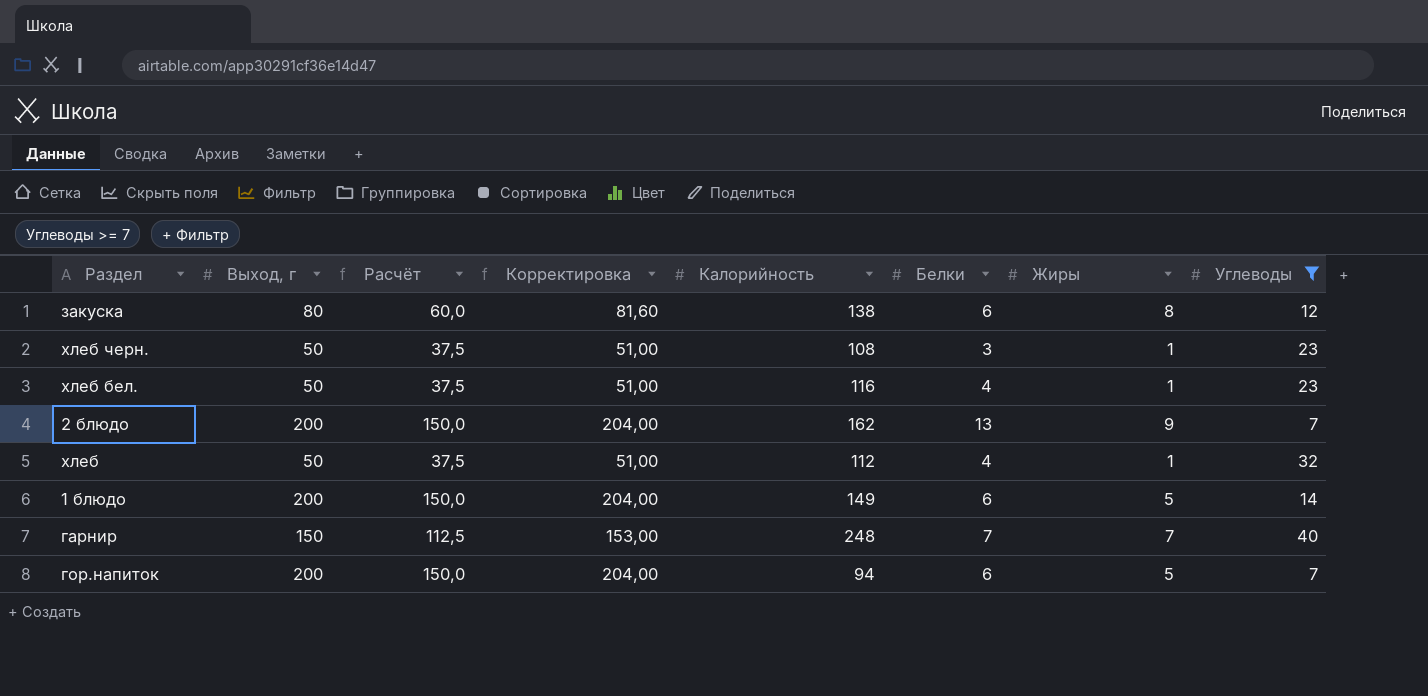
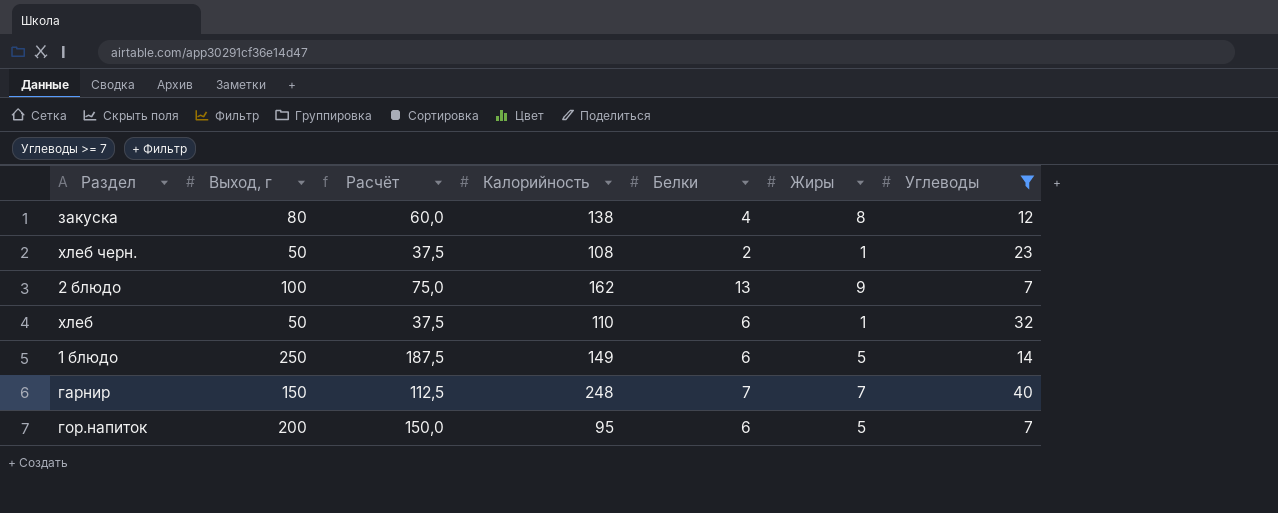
column Корректировка | formula: [Выход, г] * 1,02 -> none
row хлеб бел.: 50 | 37,5 | 51,00 | 116 | 4 | 1 | 23 -> none
закуска | Белки: 6 -> 4
хлеб черн. | Белки: 3 -> 2
2 блюдо | Выход, г: 200 -> 100
2 блюдо | Расчёт: 150,0 -> 75,0
хлеб | Калорийность: 112 -> 110
хлеб | Белки: 4 -> 6
1 блюдо | Выход, г: 200 -> 250
1 блюдо | Расчёт: 150,0 -> 187,5
гор.напиток | Калорийность: 94 -> 95

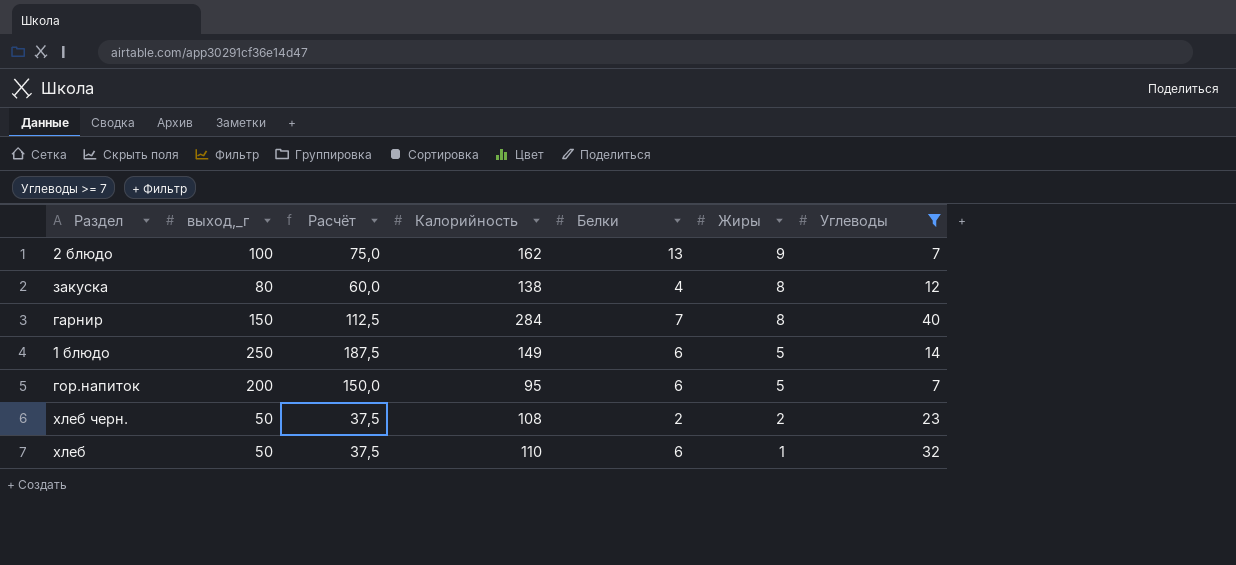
row order: none -> Жиры descending
column name: Выход, г -> выход,_г
гарнир | Калорийность: 248 -> 284
гарнир | Жиры: 7 -> 8
хлеб черн. | Жиры: 1 -> 2

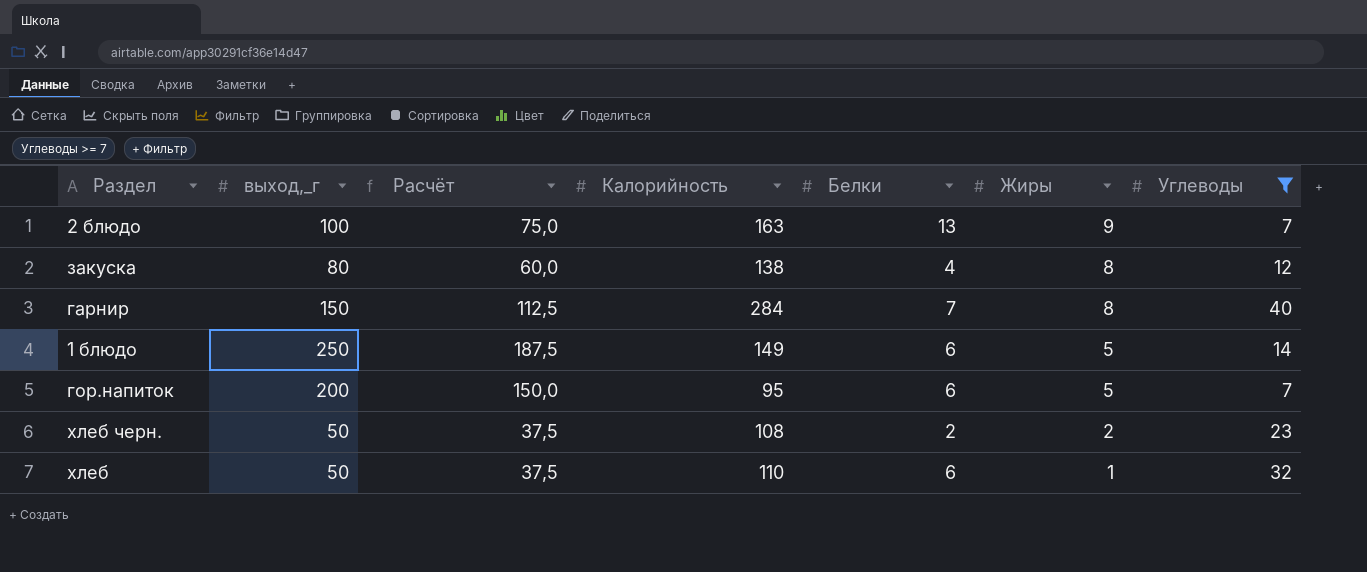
2 блюдо | Калорийность: 162 -> 163

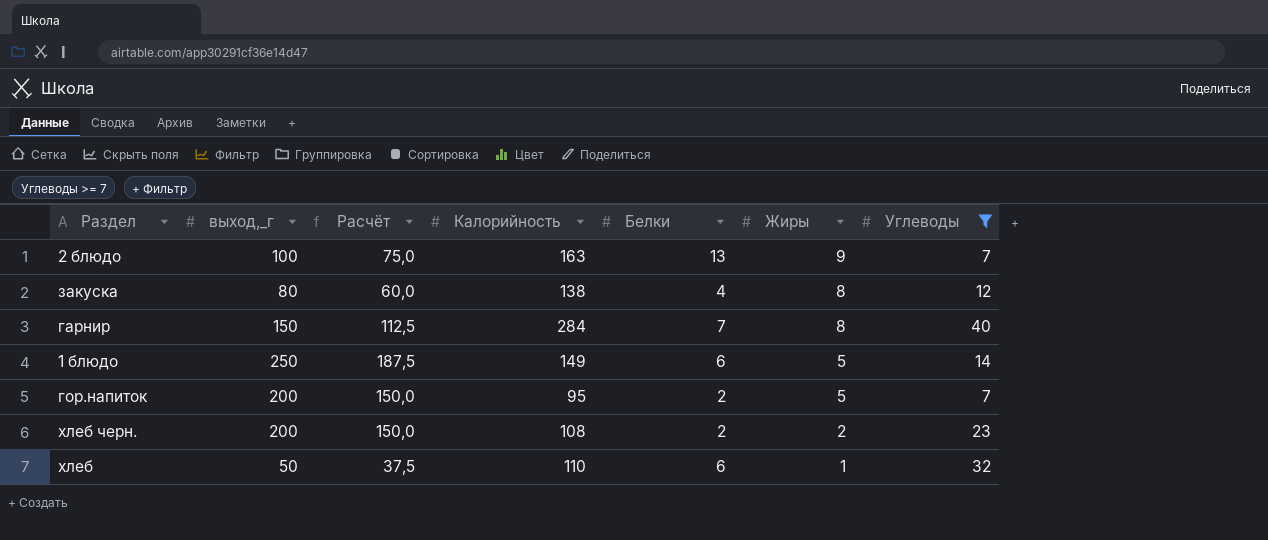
гор.напиток | Белки: 6 -> 2
хлеб черн. | выход,_г: 50 -> 200
хлеб черн. | Расчёт: 37,5 -> 150,0

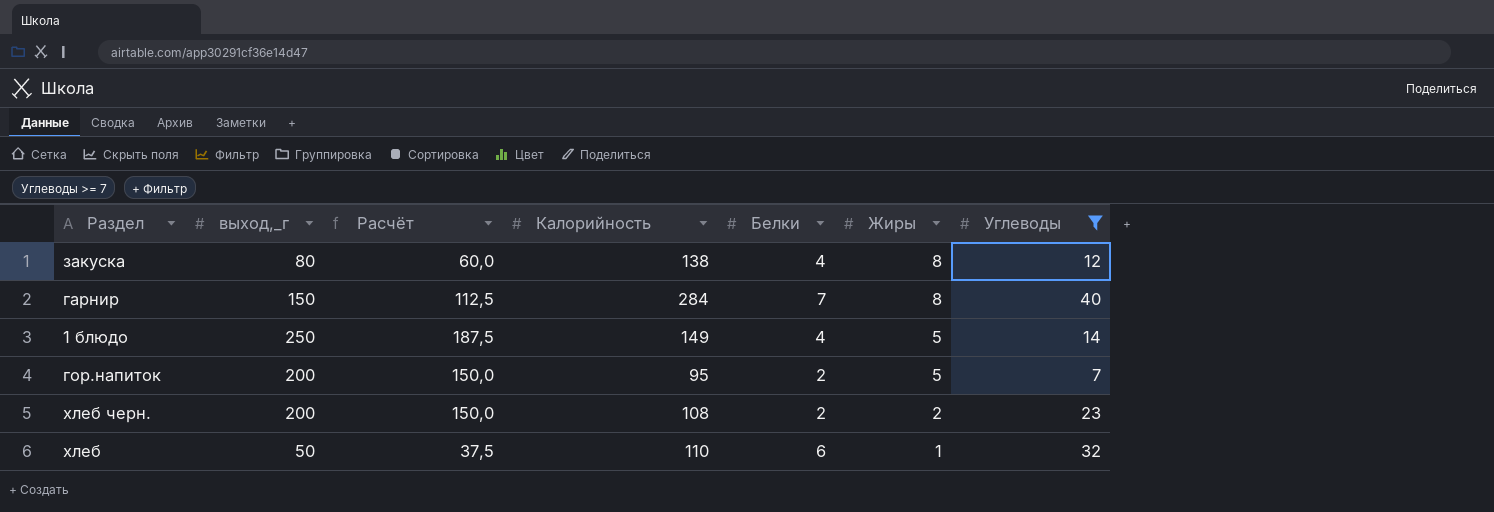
row 2 блюдо: 100 | 75,0 | 163 | 13 | 9 | 7 -> none
1 блюдо | Белки: 6 -> 4

